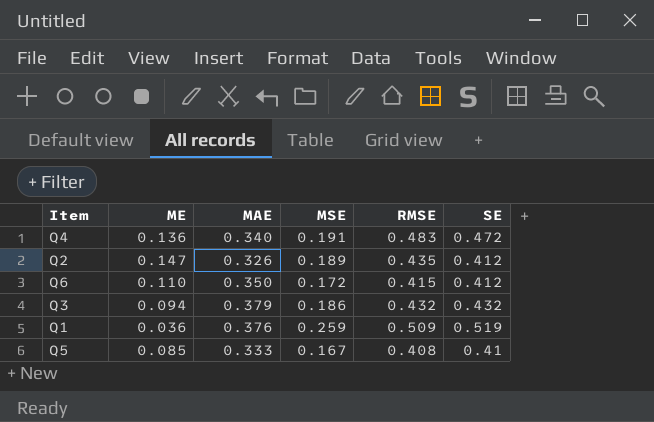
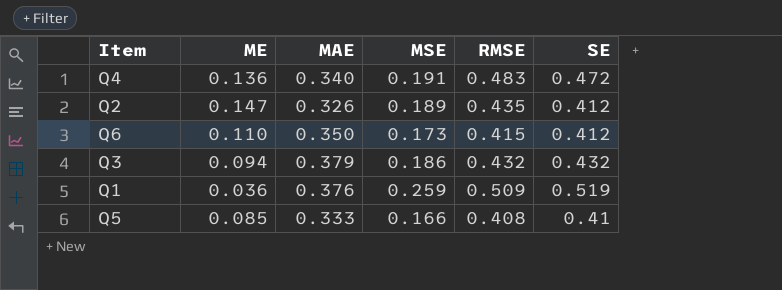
Q6 | MSE: 0.172 -> 0.173
Q5 | MSE: 0.167 -> 0.166

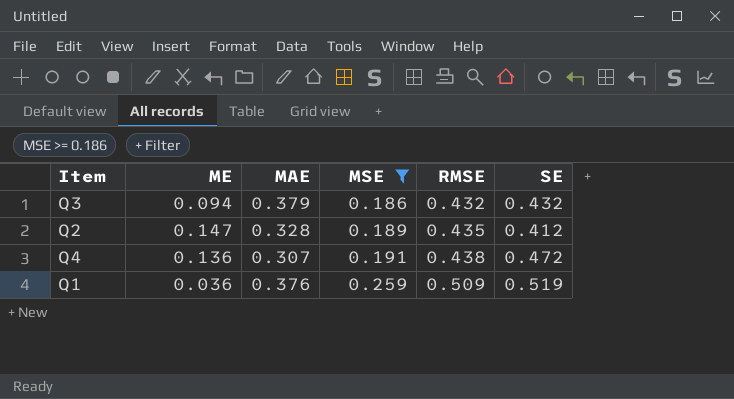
filter: none -> MSE >= 0.186
row order: none -> MSE ascending
Q2 | MAE: 0.326 -> 0.328
Q4 | MAE: 0.340 -> 0.307
Q4 | RMSE: 0.483 -> 0.438

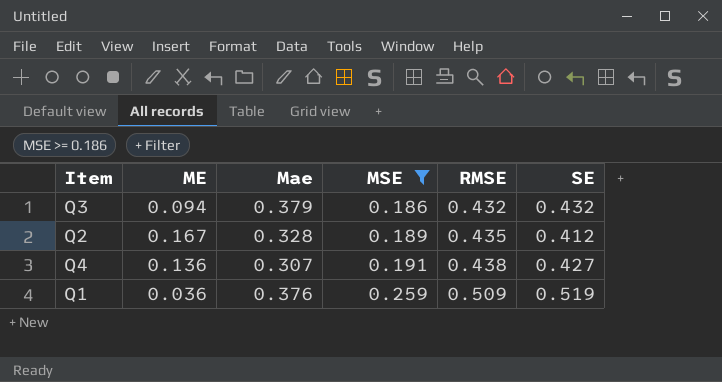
column name: MAE -> Mae
Q2 | ME: 0.147 -> 0.167
Q4 | SE: 0.472 -> 0.427

